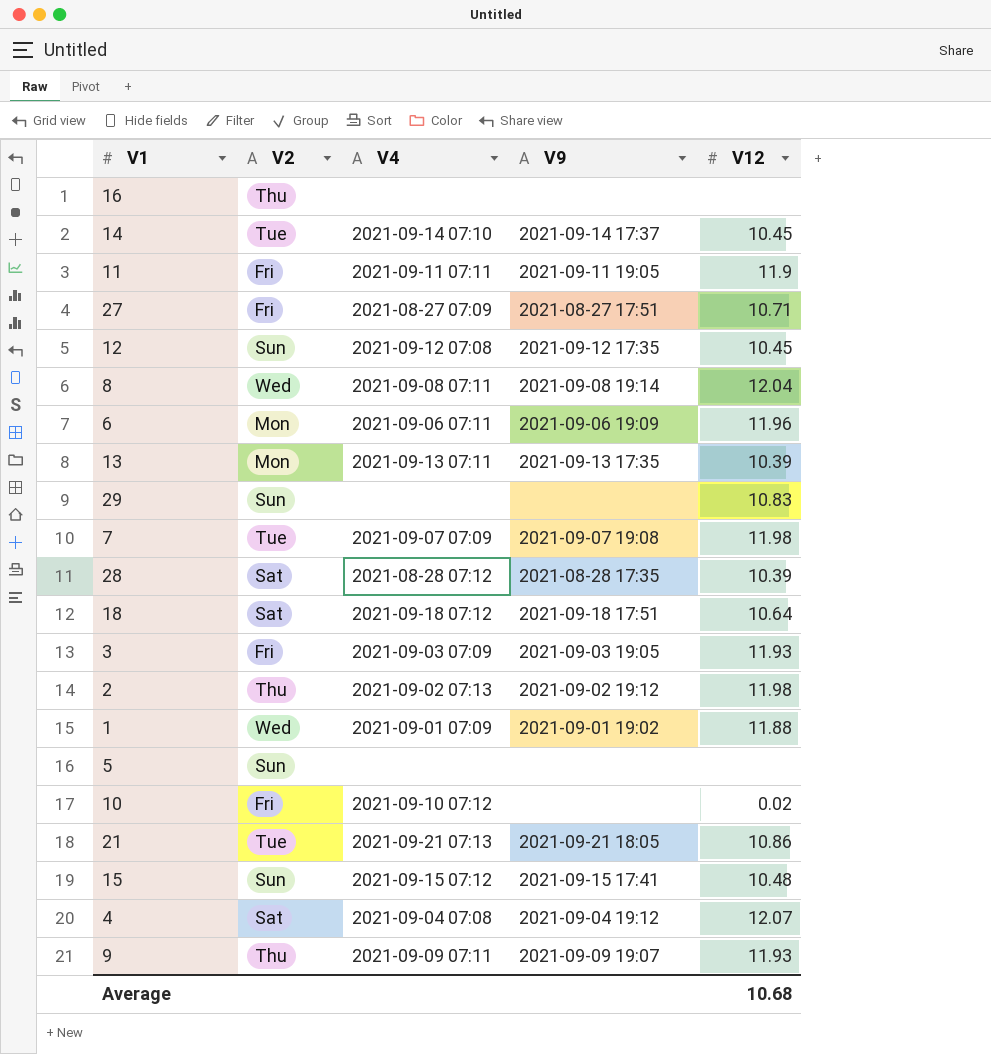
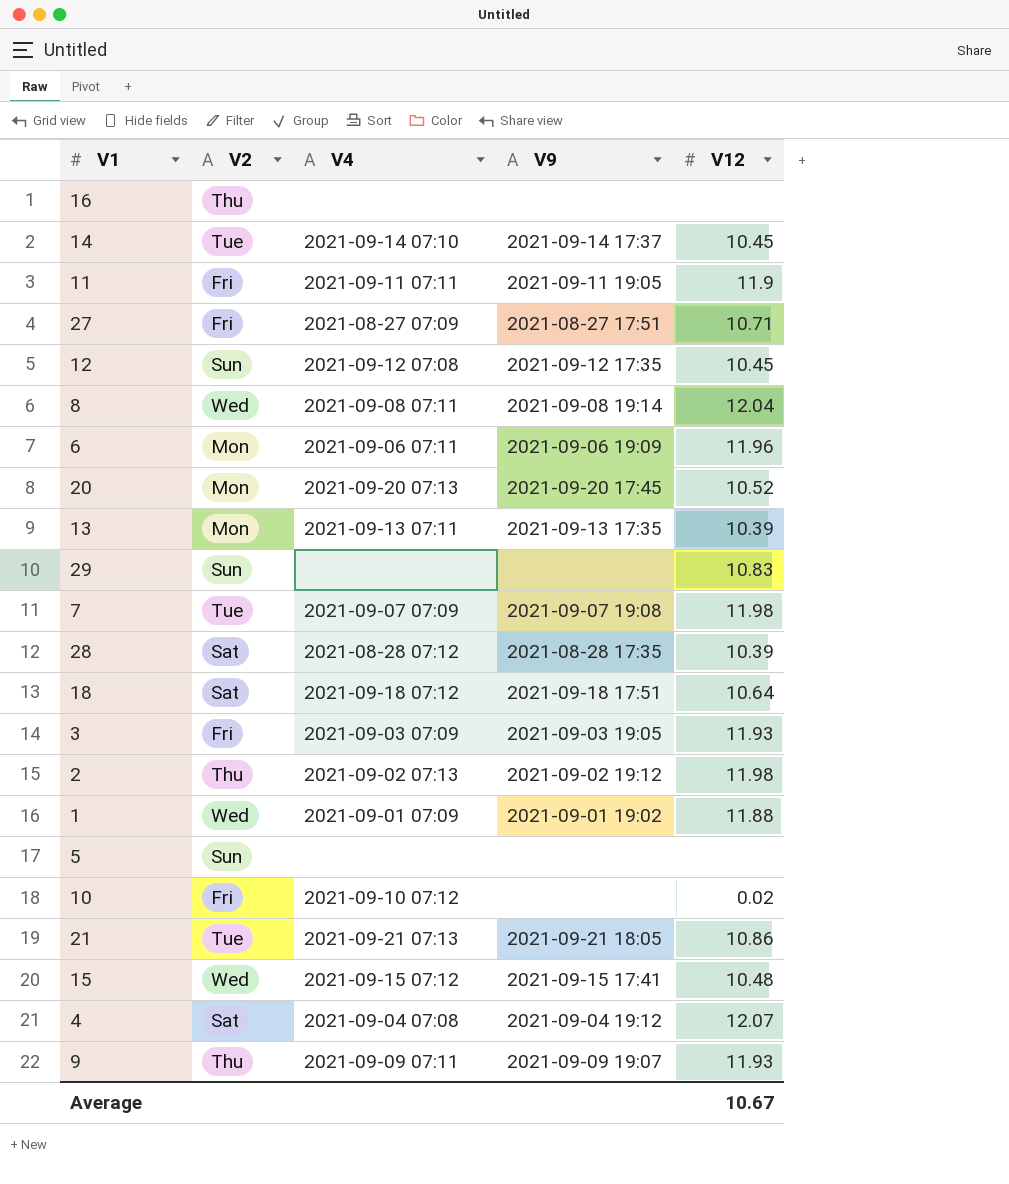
row 20: none -> Mon | 2021-09-20 07:13 | 2021-09-20 17:45 | 10.52
15 | V2: Sun -> Wed
Average | V12: 10.68 -> 10.67

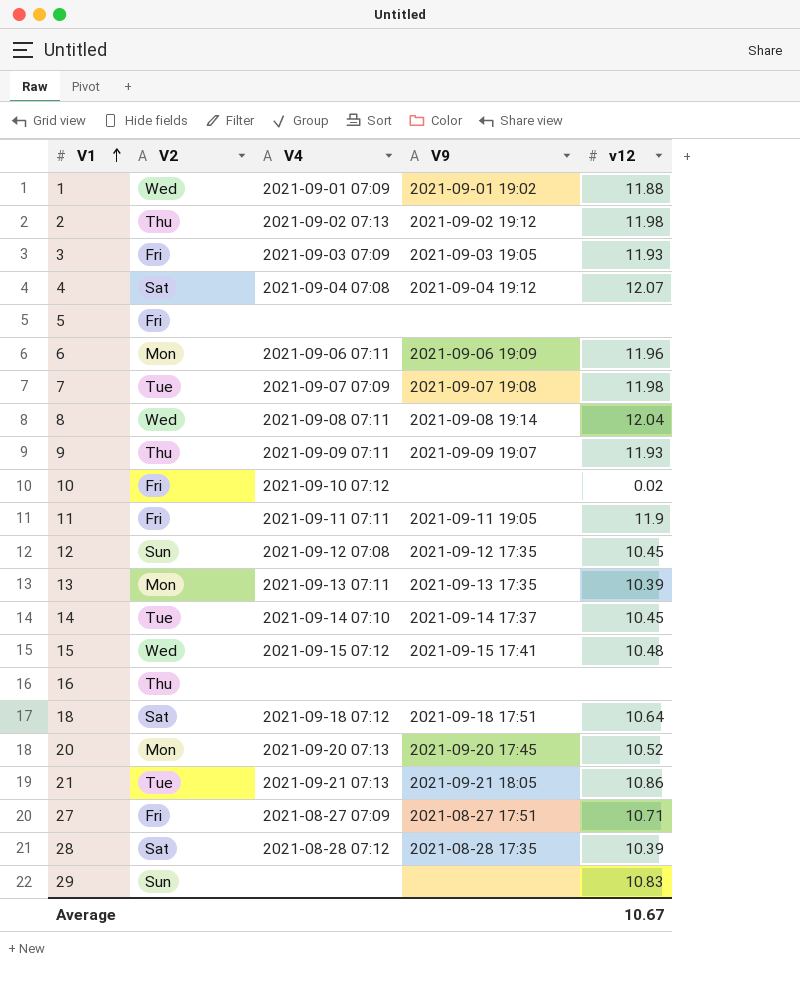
row order: none -> V1 ascending
column name: V12 -> v12
5 | V2: Sun -> Fri

